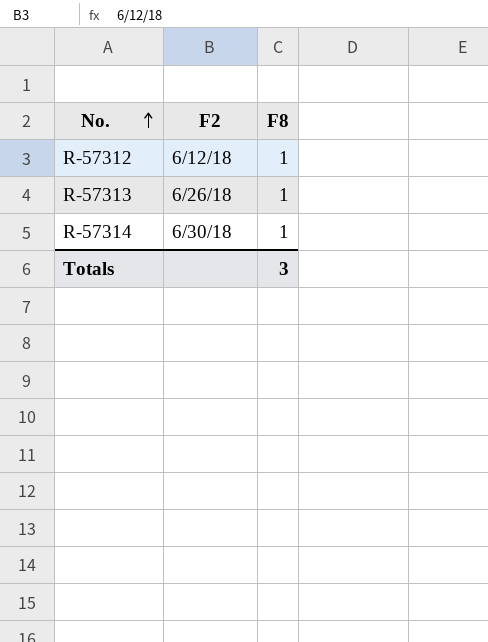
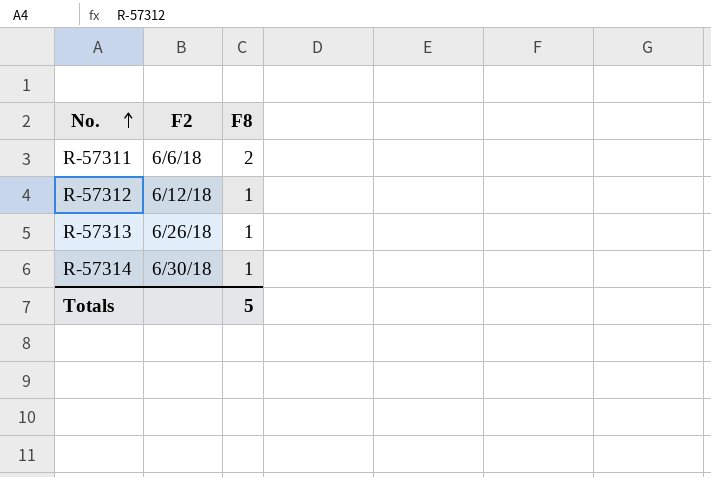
row R-57311: none -> 6/6/18 | 2
Totals | F8: 3 -> 5

